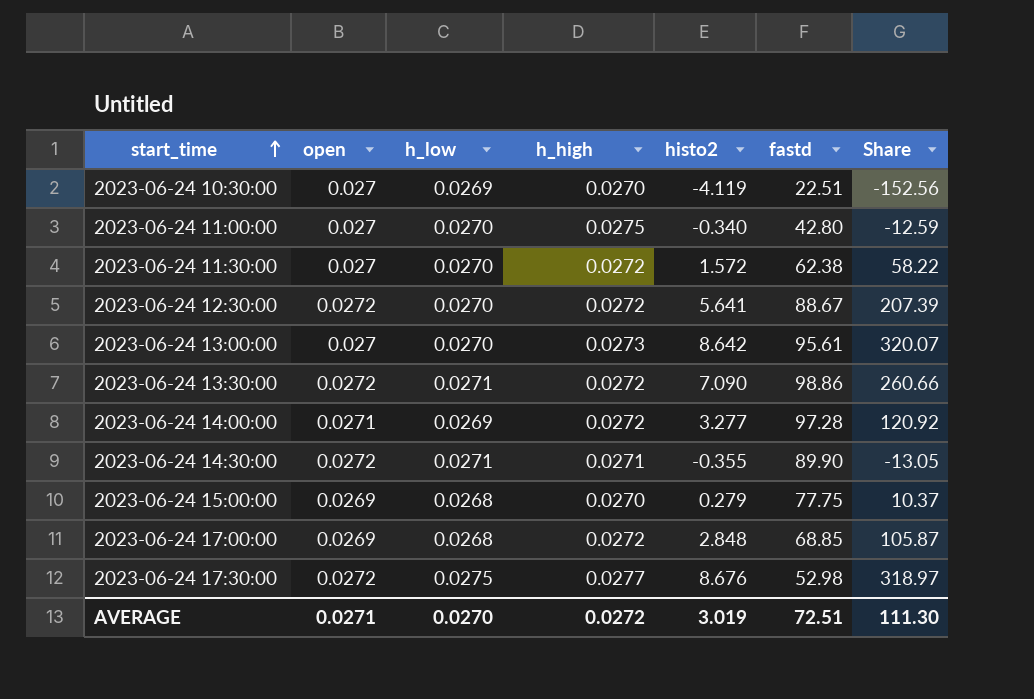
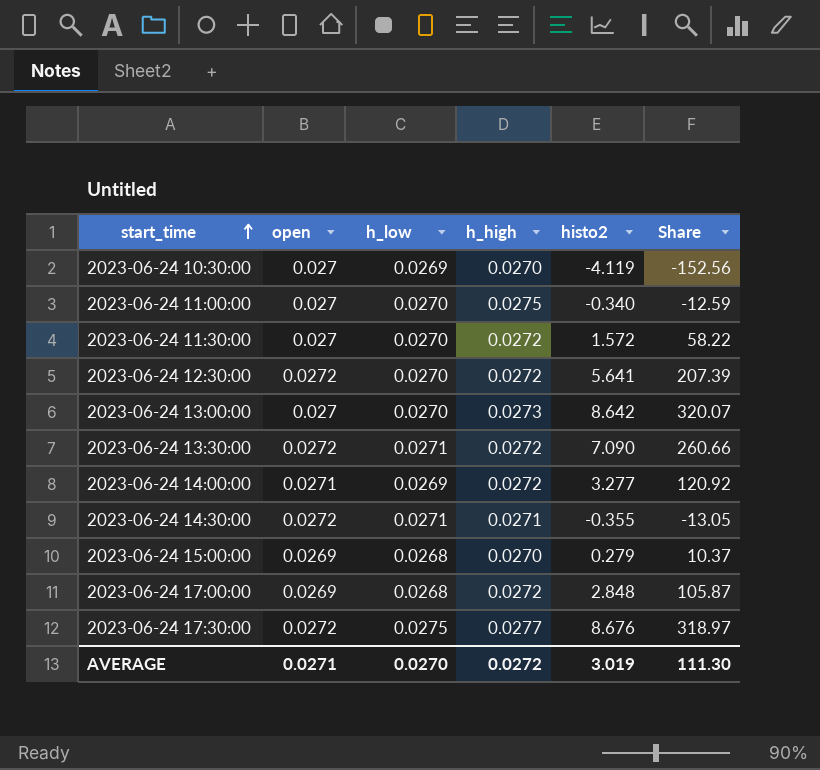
column fastd | position: 6 -> none

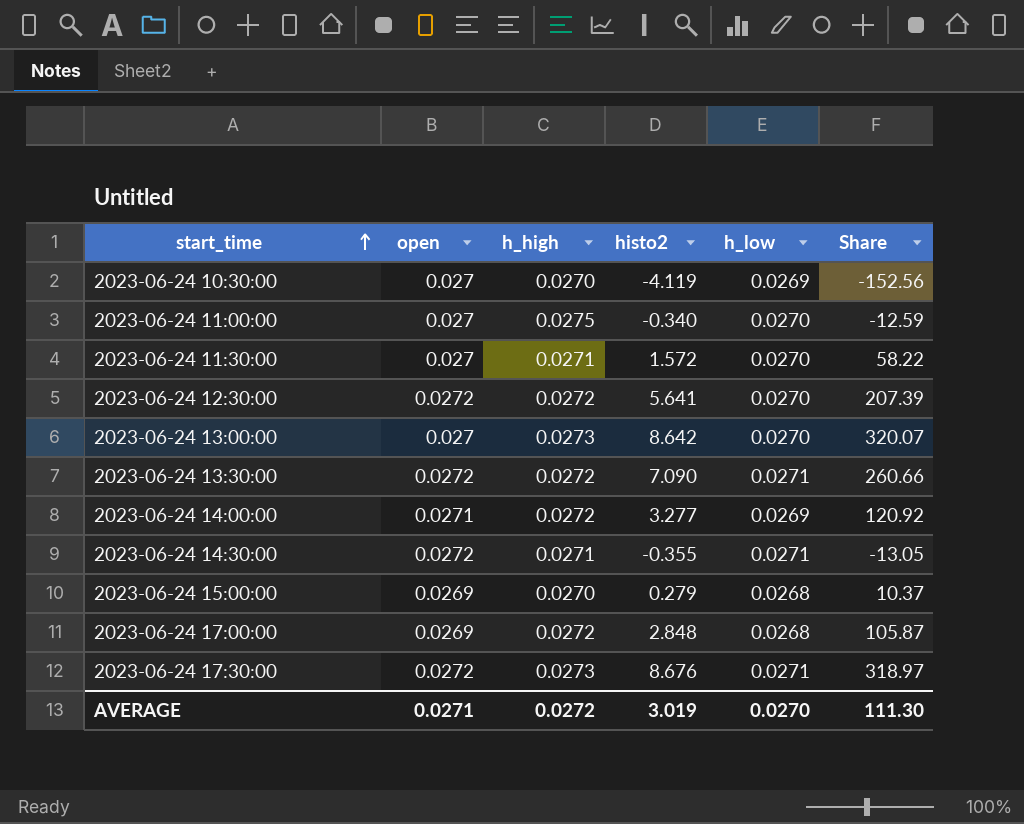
column h_low | position: 3 -> 5
2023-06-24 11:30:00 | h_high: 0.0272 -> 0.0271
2023-06-24 17:30:00 | h_high: 0.0277 -> 0.0273
2023-06-24 17:30:00 | h_low: 0.0275 -> 0.0271

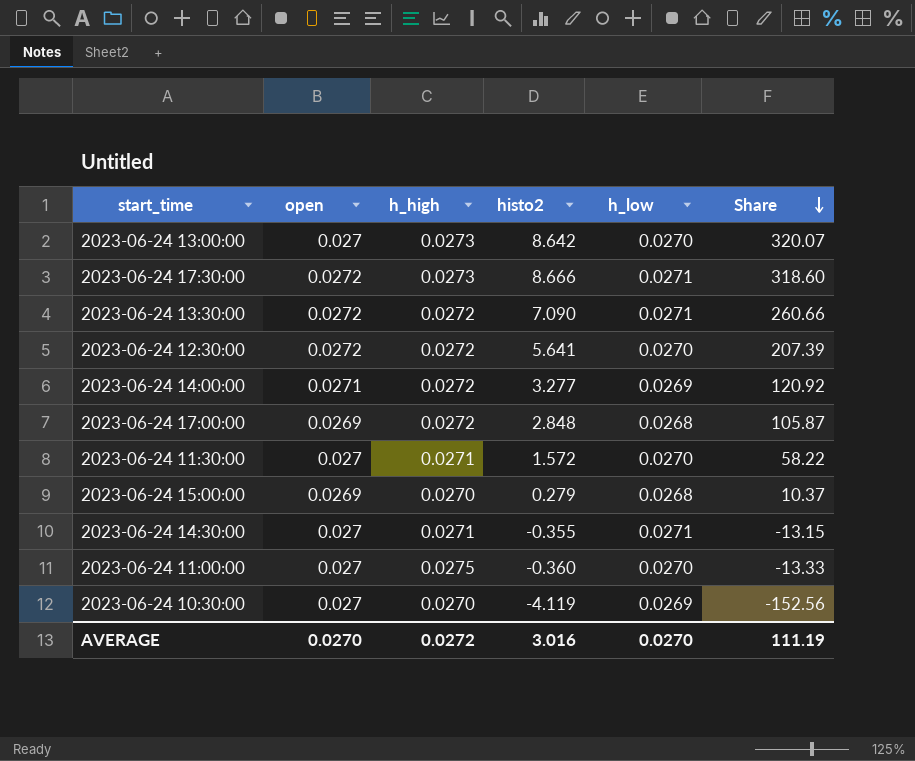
row order: start_time ascending -> Share descending
2023-06-24 17:30:00 | histo2: 8.676 -> 8.666
2023-06-24 17:30:00 | Share: 318.97 -> 318.60
2023-06-24 14:30:00 | open: 0.0272 -> 0.027
2023-06-24 14:30:00 | Share: -13.05 -> -13.15
2023-06-24 11:00:00 | histo2: -0.340 -> -0.360
2023-06-24 11:00:00 | Share: -12.59 -> -13.33
AVERAGE | open: 0.0271 -> 0.0270
AVERAGE | histo2: 3.019 -> 3.016
AVERAGE | Share: 111.30 -> 111.19

